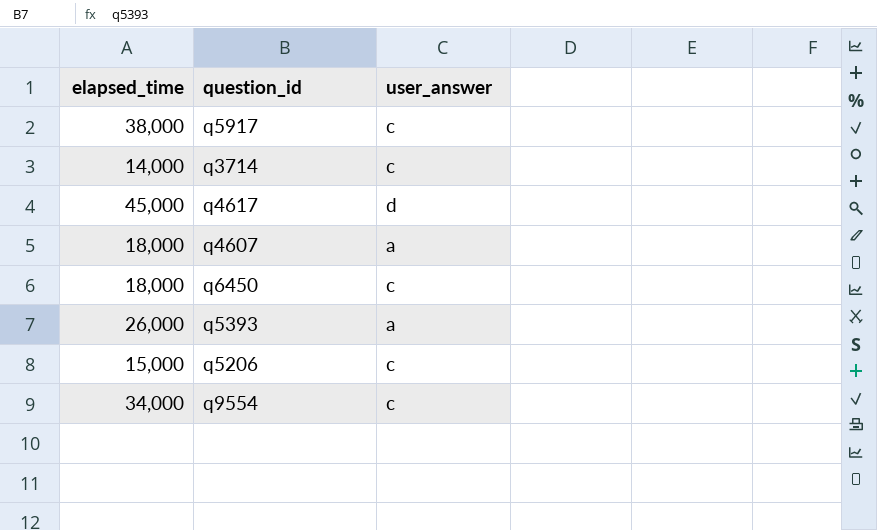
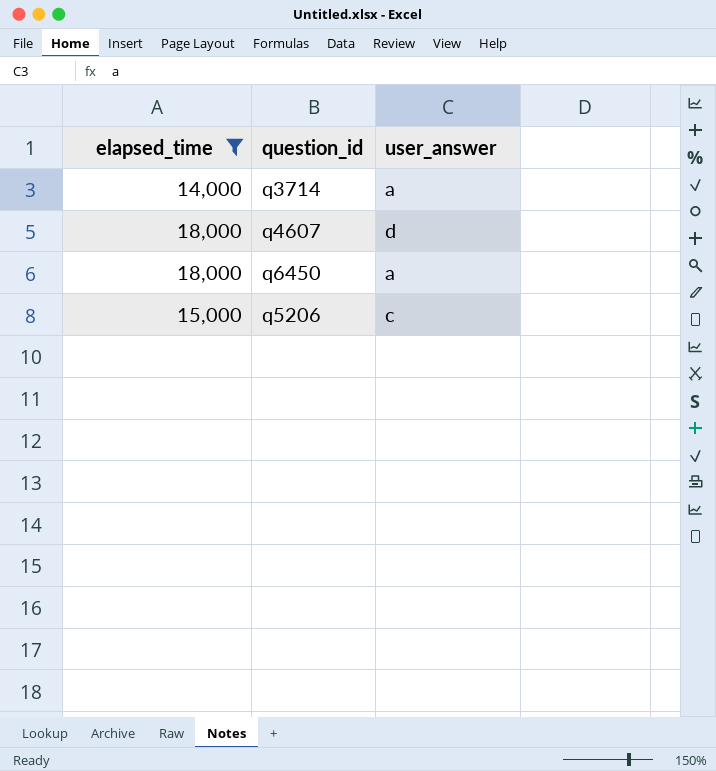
filter: none -> elapsed_time <= 18,000
q3714 | user_answer: c -> a
q4607 | user_answer: a -> d
q6450 | user_answer: c -> a

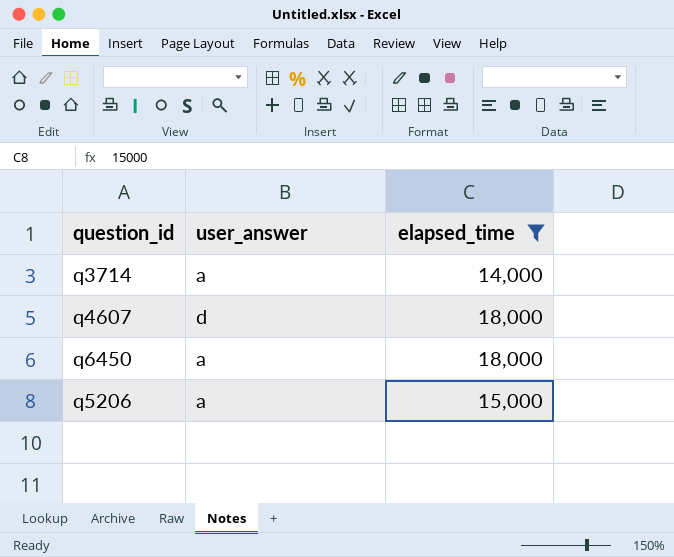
column elapsed_time | position: 1 -> 3
q5206 | user_answer: c -> a

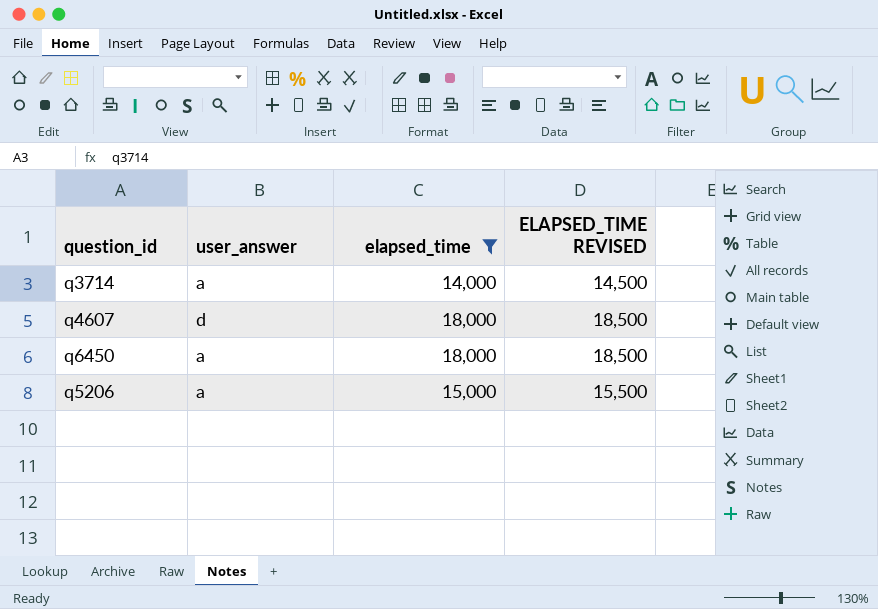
column ELAPSED_TIME REVISED | formula: none -> [elapsed_time] + 500

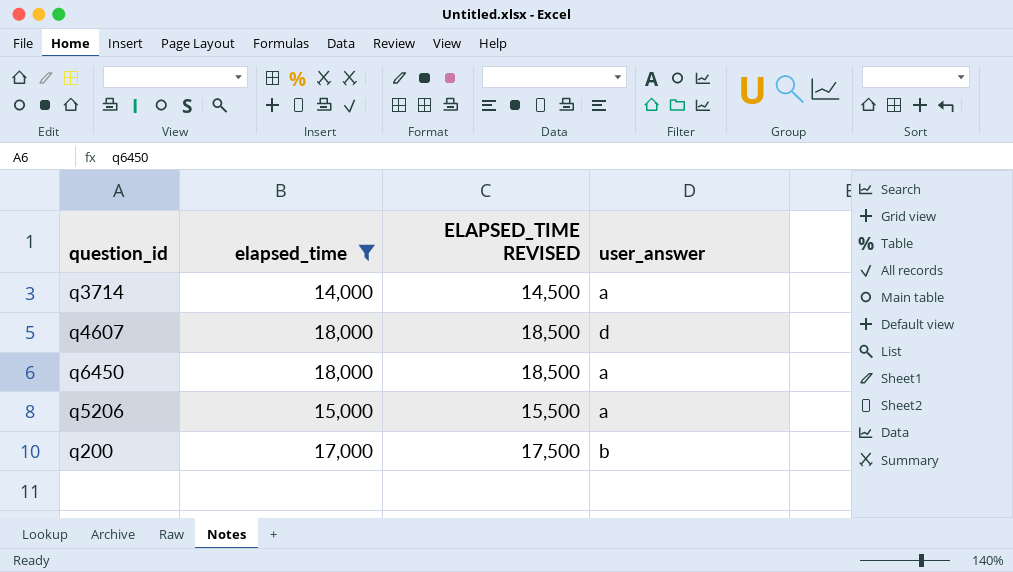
column user_answer | position: 2 -> 4
row q200: none -> 17,000 | 17,500 | b

